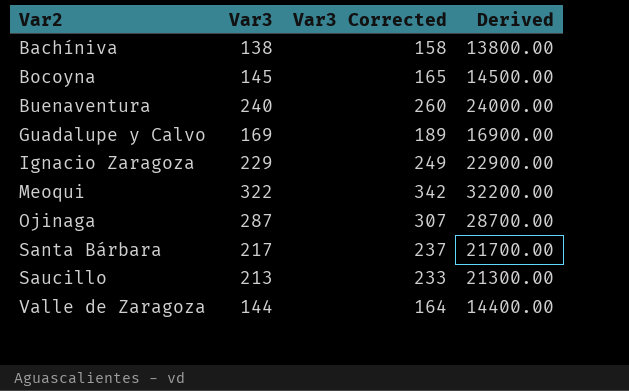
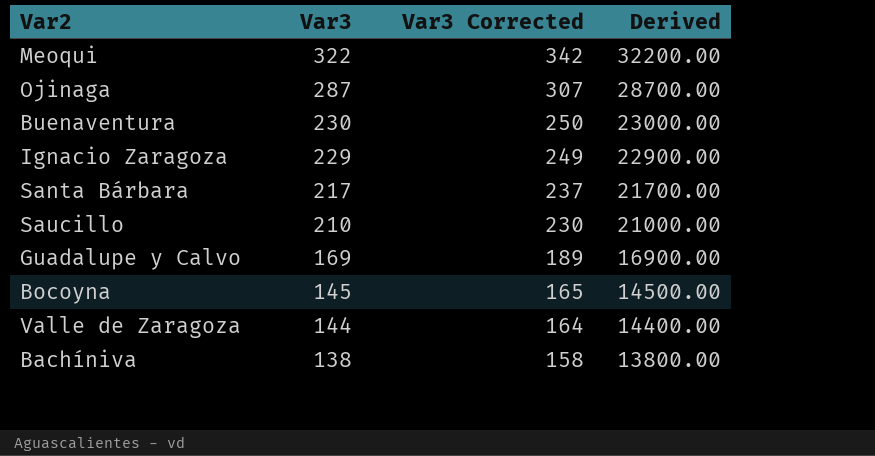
row order: Var2 ascending -> Var3 descending
Buenaventura | Var3: 240 -> 230
Buenaventura | Var3 Corrected: 260 -> 250
Buenaventura | Derived: 24000.00 -> 23000.00
Saucillo | Var3: 213 -> 210
Saucillo | Var3 Corrected: 233 -> 230
Saucillo | Derived: 21300.00 -> 21000.00

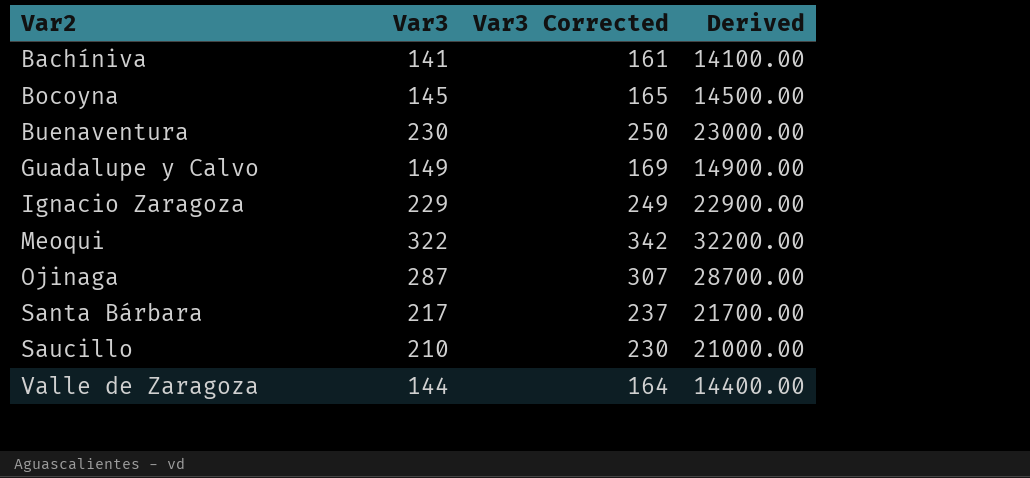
row order: Var3 descending -> Var2 ascending
Bachíniva | Var3: 138 -> 141
Bachíniva | Var3 Corrected: 158 -> 161
Bachíniva | Derived: 13800.00 -> 14100.00
Guadalupe y Calvo | Var3: 169 -> 149
Guadalupe y Calvo | Var3 Corrected: 189 -> 169
Guadalupe y Calvo | Derived: 16900.00 -> 14900.00

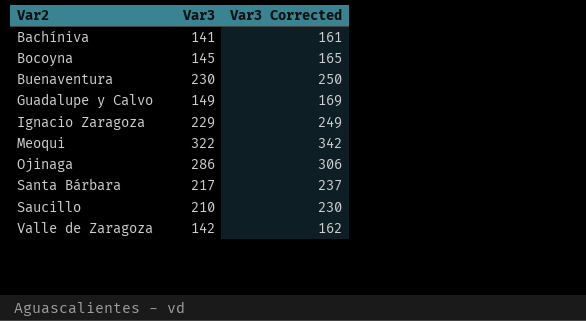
column Derived | formula: [Var3] * 100 -> none
Ojinaga | Var3: 287 -> 286
Ojinaga | Var3 Corrected: 307 -> 306
Valle de Zaragoza | Var3: 144 -> 142
Valle de Zaragoza | Var3 Corrected: 164 -> 162

